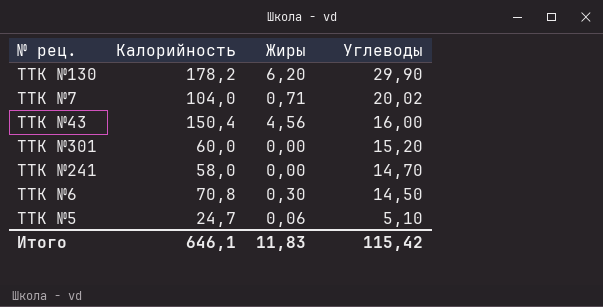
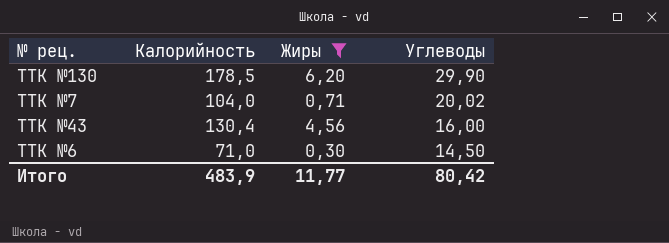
filter: none -> Жиры >= 0,30
ТТК №130 | Калорийность: 178,2 -> 178,5
ТТК №43 | Калорийность: 150,4 -> 130,4
ТТК №6 | Калорийность: 70,8 -> 71,0
Итого | Калорийность: 646,1 -> 483,9
Итого | Жиры: 11,83 -> 11,77
Итого | Углеводы: 115,42 -> 80,42

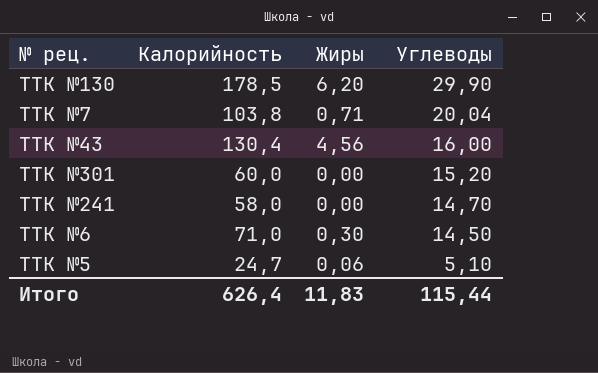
filter: Жиры >= 0,30 -> none
ТТК №7 | Калорийность: 104,0 -> 103,8
ТТК №7 | Углеводы: 20,02 -> 20,04
Итого | Калорийность: 483,9 -> 626,4
Итого | Жиры: 11,77 -> 11,83
Итого | Углеводы: 80,42 -> 115,44

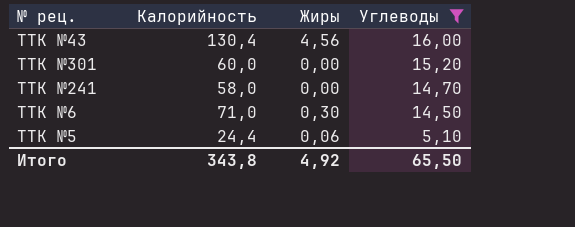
filter: none -> Углеводы <= 16,00
ТТК №5 | Калорийность: 24,7 -> 24,4
Итого | Калорийность: 626,4 -> 343,8
Итого | Жиры: 11,83 -> 4,92
Итого | Углеводы: 115,44 -> 65,50

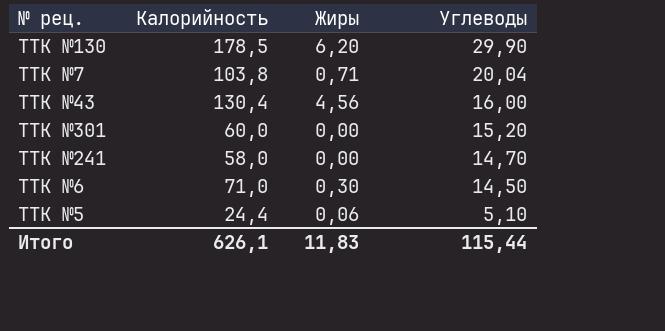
filter: Углеводы <= 16,00 -> none
Итого | Калорийность: 343,8 -> 626,1
Итого | Жиры: 4,92 -> 11,83
Итого | Углеводы: 65,50 -> 115,44

